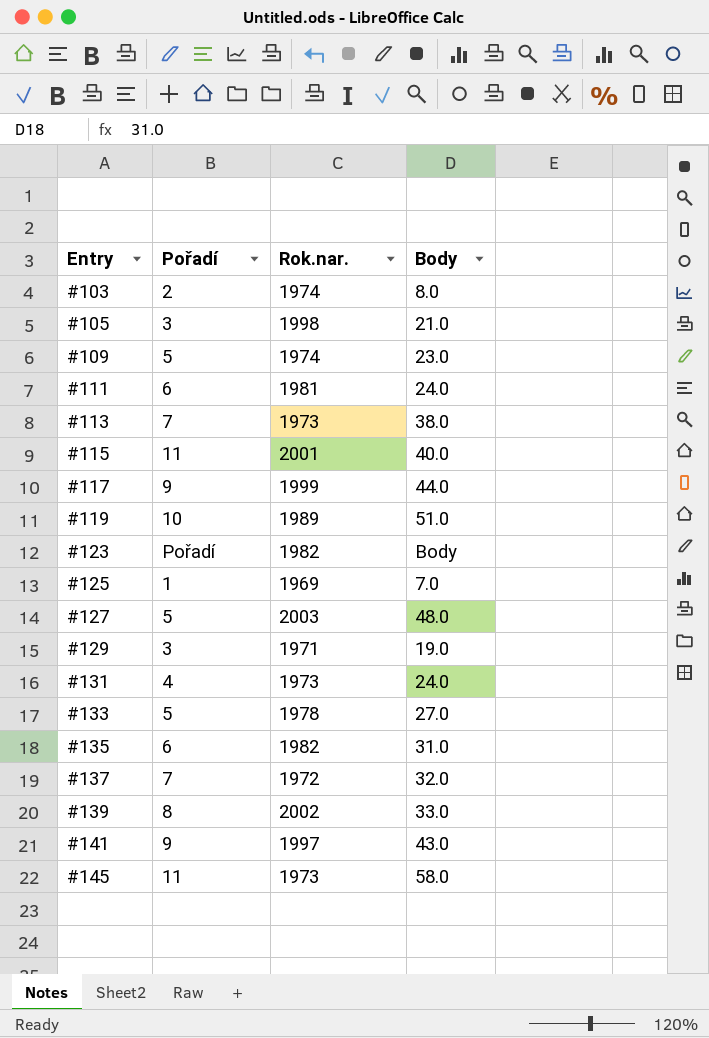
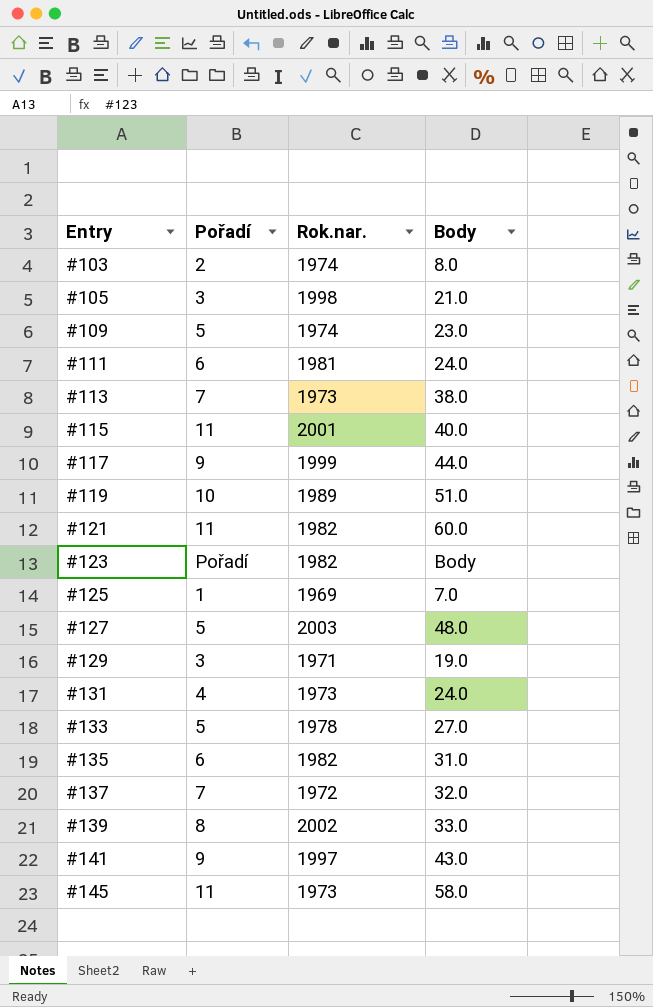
row #121: none -> 11 | 1982 | 60.0

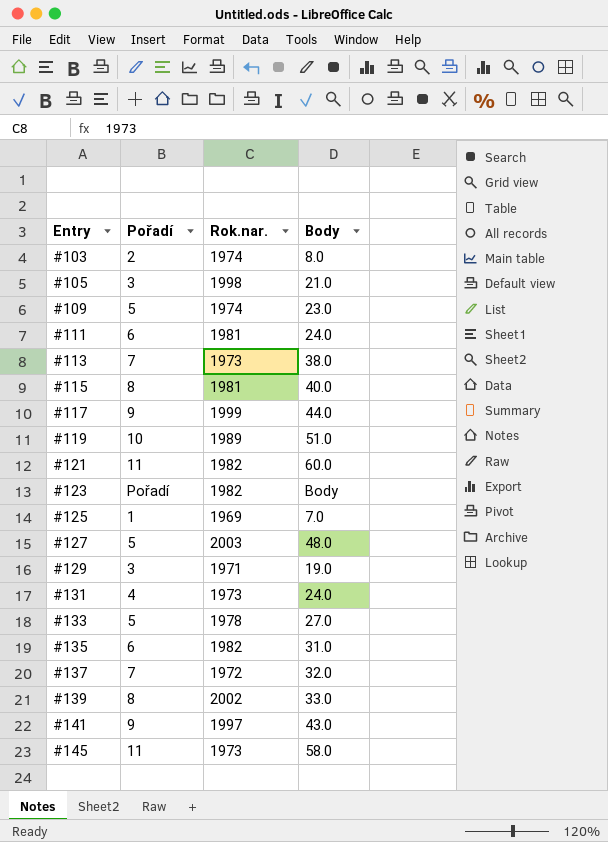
#115 | Pořadí: 11 -> 8
#115 | Rok.nar.: 2001 -> 1981

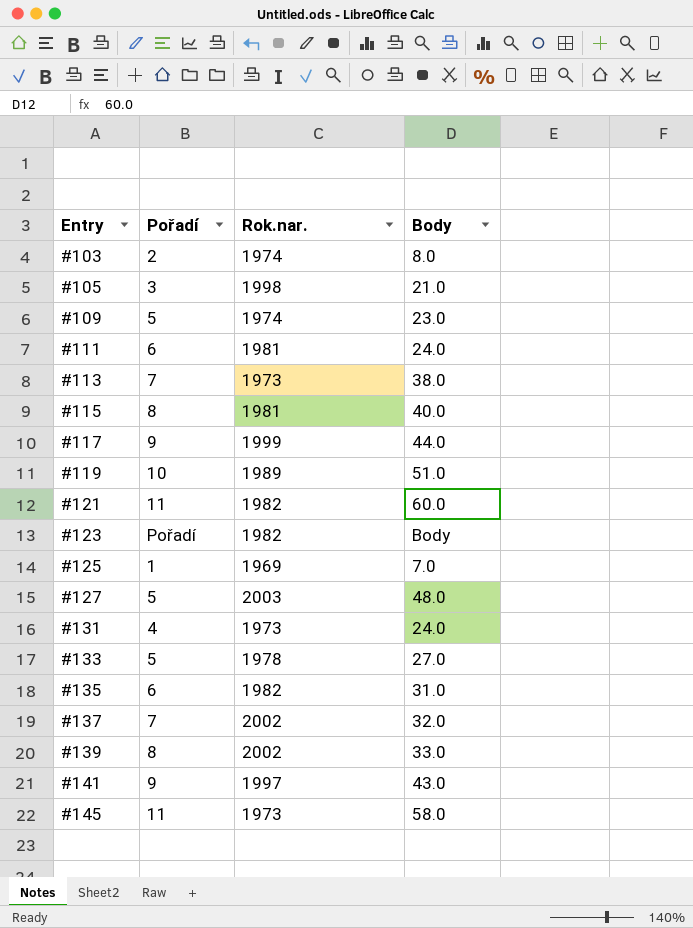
row #129: 3 | 1971 | 19.0 -> none
#137 | Rok.nar.: 1972 -> 2002

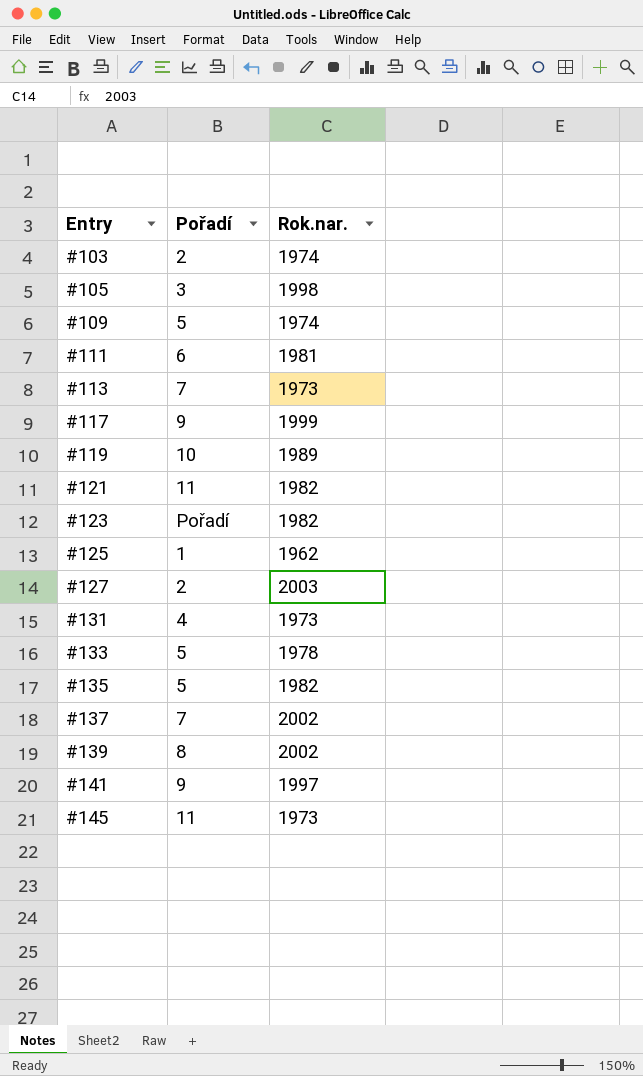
column Body | position: 4 -> none
row #115: 8 | 1981 | 40.0 -> none
#125 | Rok.nar.: 1969 -> 1962
#127 | Pořadí: 5 -> 2
#135 | Pořadí: 6 -> 5

